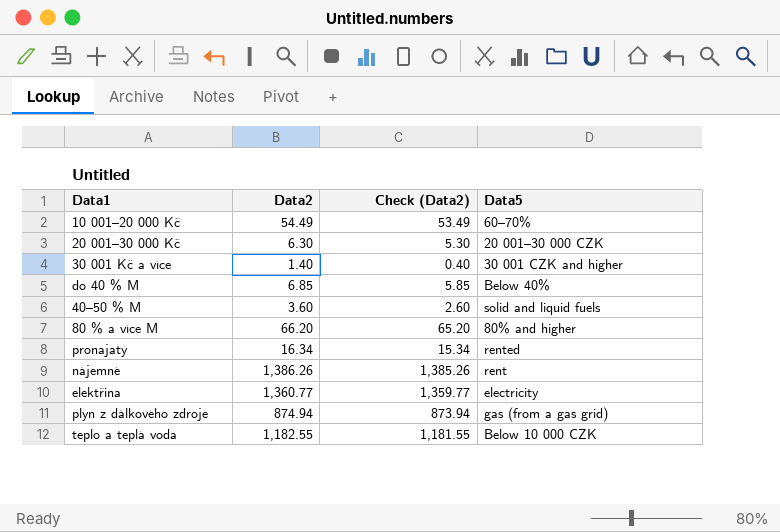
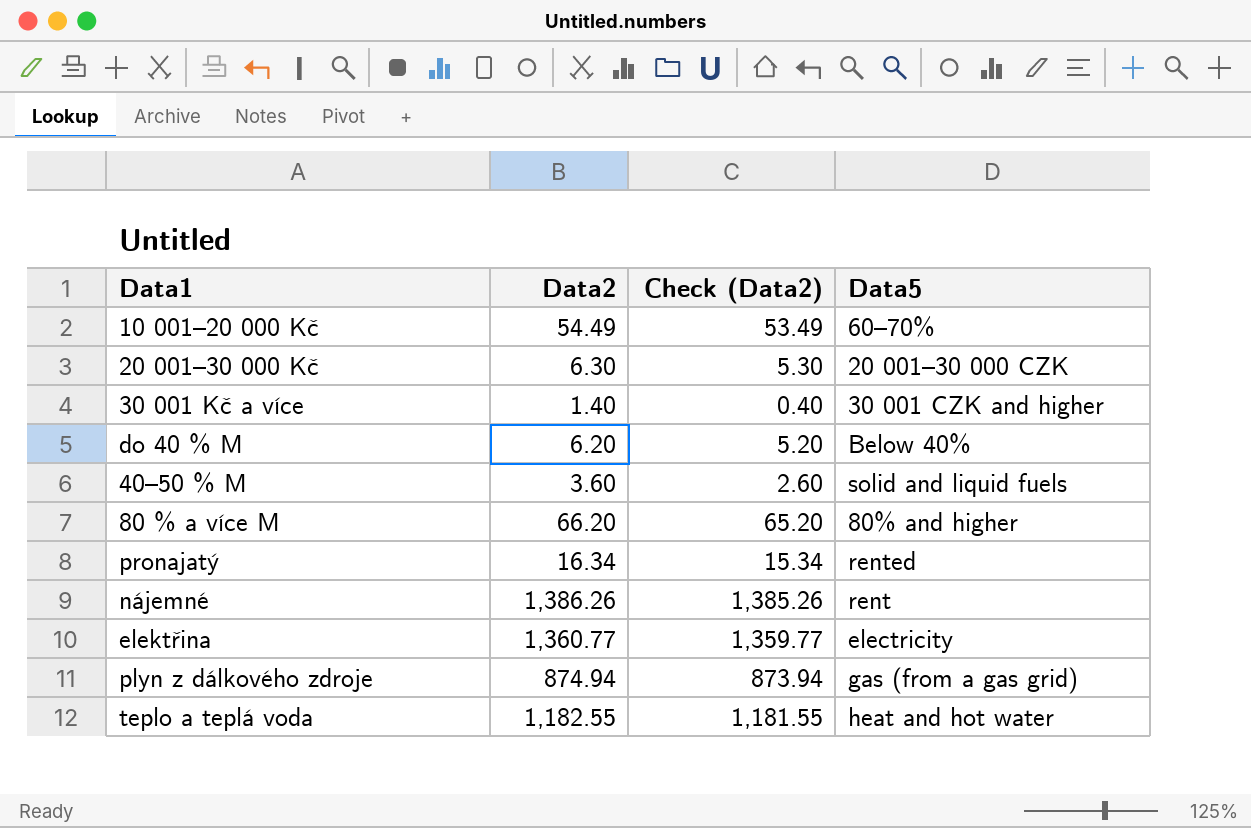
do 40 % M | Data2: 6.85 -> 6.20
do 40 % M | Check (Data2): 5.85 -> 5.20
teplo a teplá voda | Data5: Below 10 000 CZK -> heat and hot water

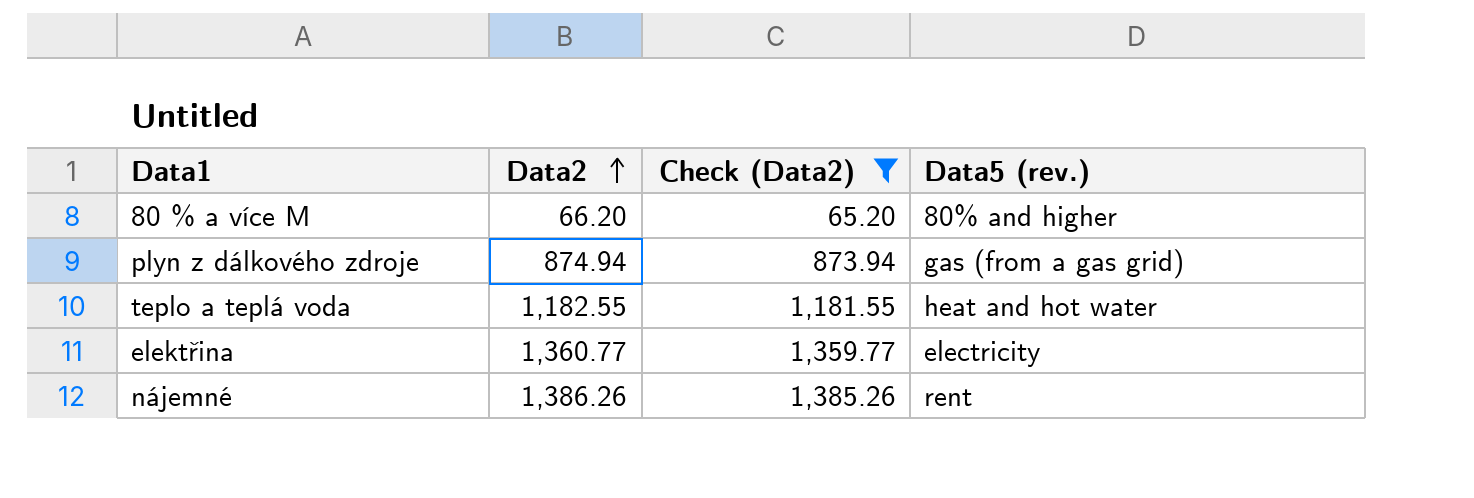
filter: none -> Check (Data2) >= 65.20
row order: none -> Data2 ascending
column name: Data5 -> Data5 (rev.)

